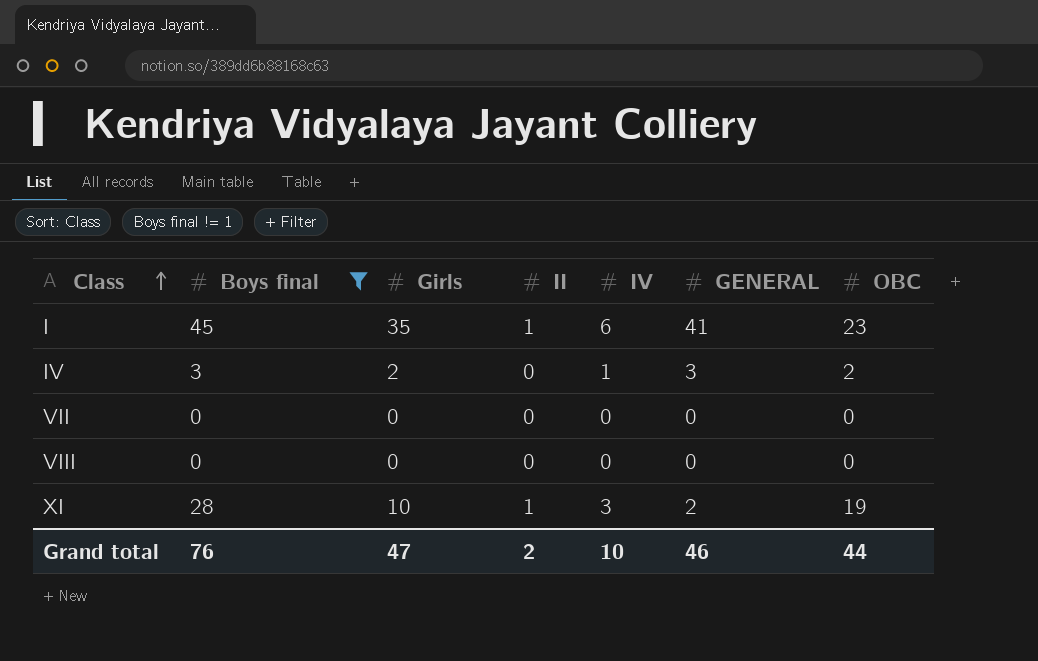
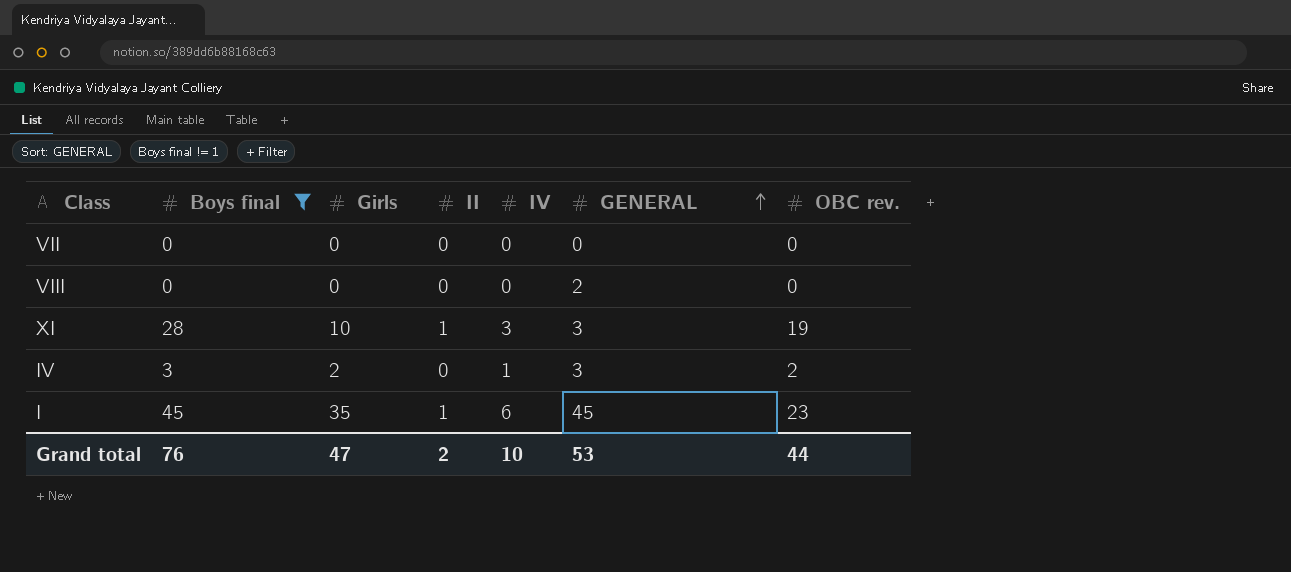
row order: Class ascending -> GENERAL ascending
column name: OBC -> OBC rev.
VIII | GENERAL: 0 -> 2
XI | GENERAL: 2 -> 3
I | GENERAL: 41 -> 45
Grand total | GENERAL: 46 -> 53

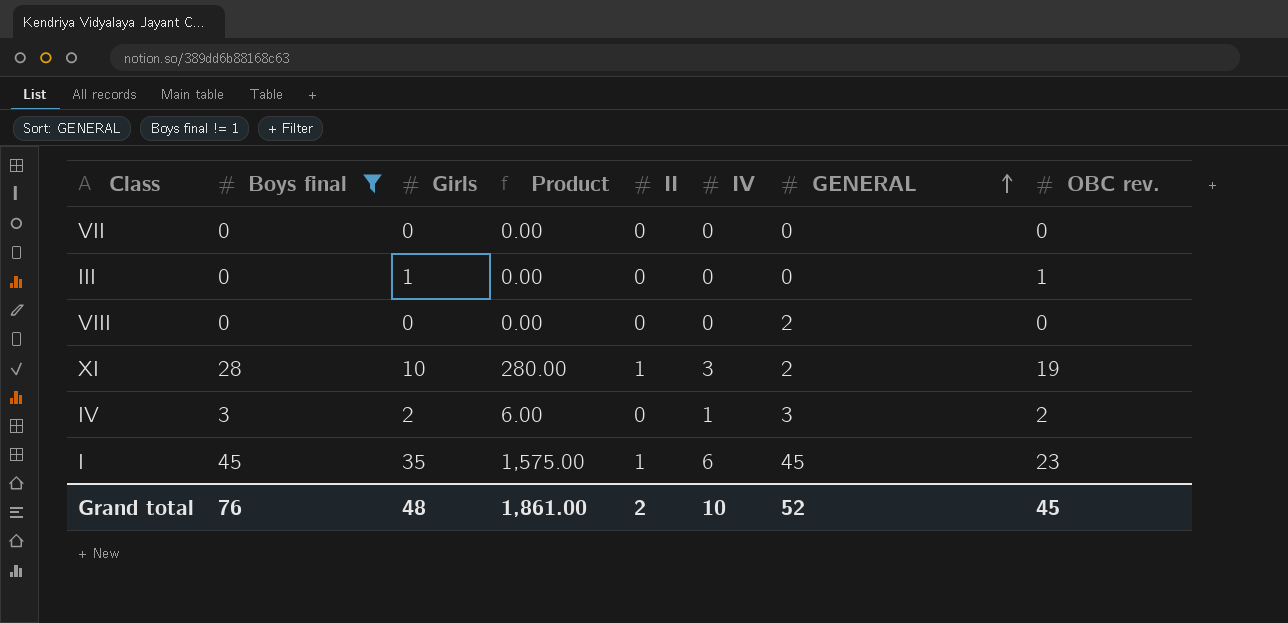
column Product | formula: none -> [Boys final] * [Girls]
row III: none -> 0 | 1 | 0.00 | 0 | 0 | 0 | 1
XI | GENERAL: 3 -> 2
Grand total | Girls: 47 -> 48
Grand total | GENERAL: 53 -> 52
Grand total | OBC rev.: 44 -> 45

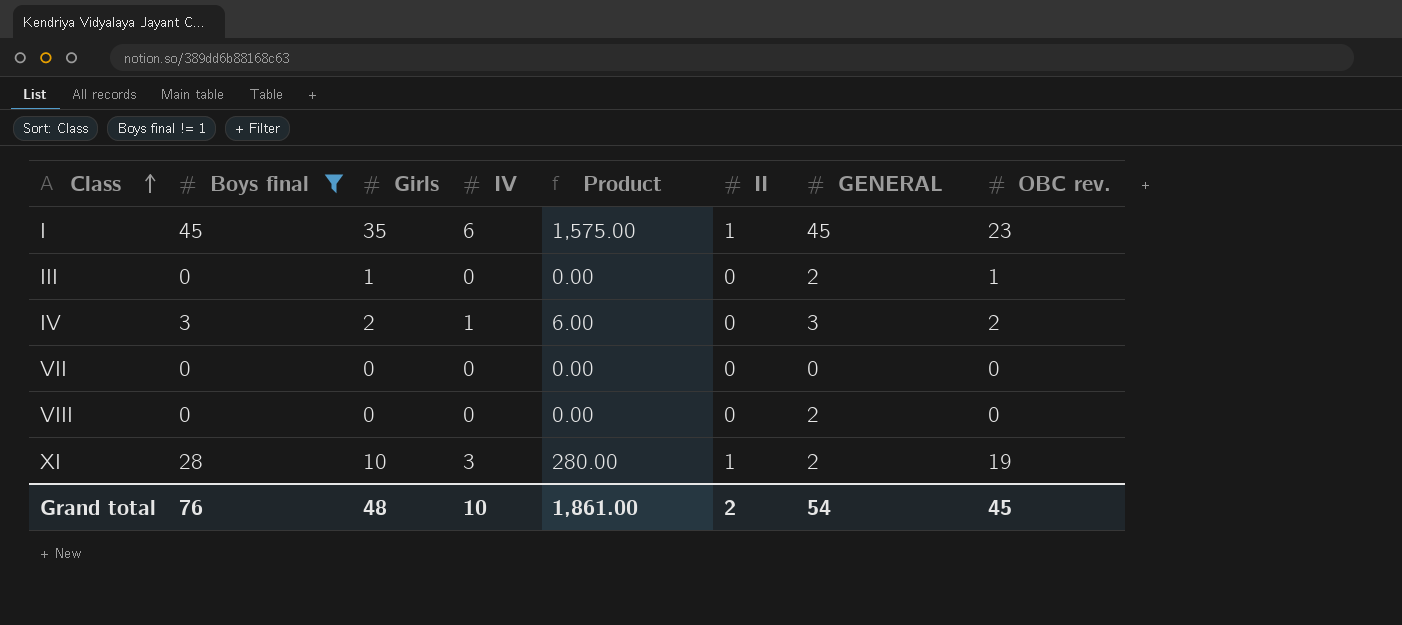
row order: GENERAL ascending -> Class ascending
column IV | position: 6 -> 4
III | GENERAL: 0 -> 2
Grand total | GENERAL: 52 -> 54

